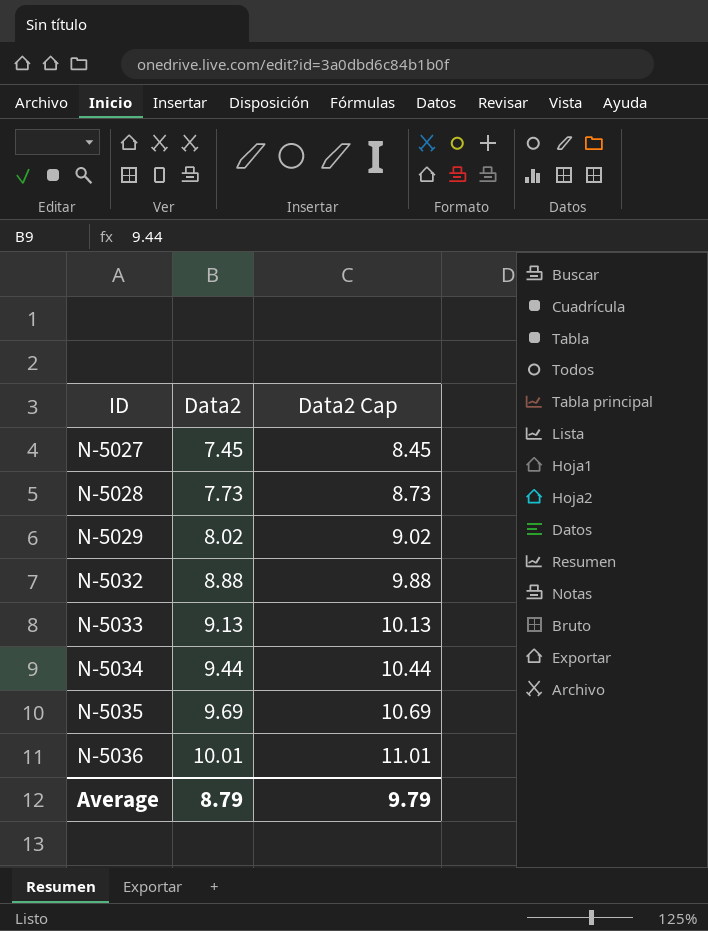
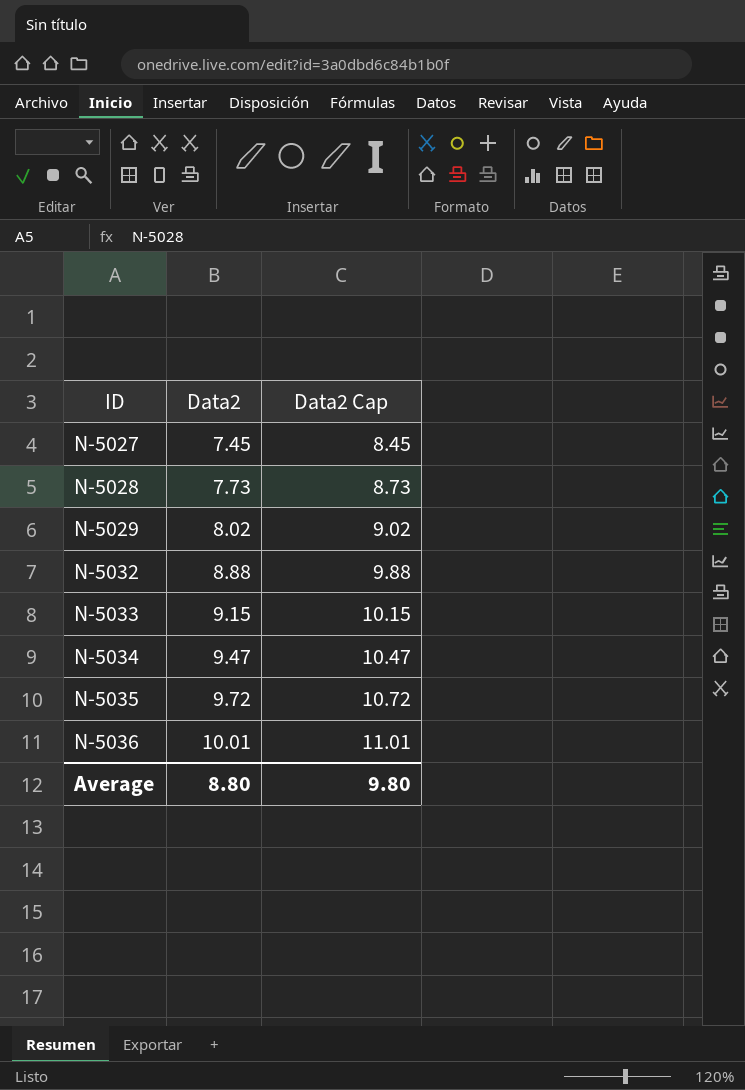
N-5033 | Data2: 9.13 -> 9.15
N-5033 | Data2 Cap: 10.13 -> 10.15
N-5034 | Data2: 9.44 -> 9.47
N-5034 | Data2 Cap: 10.44 -> 10.47
N-5035 | Data2: 9.69 -> 9.72
N-5035 | Data2 Cap: 10.69 -> 10.72
Average | Data2: 8.79 -> 8.80
Average | Data2 Cap: 9.79 -> 9.80

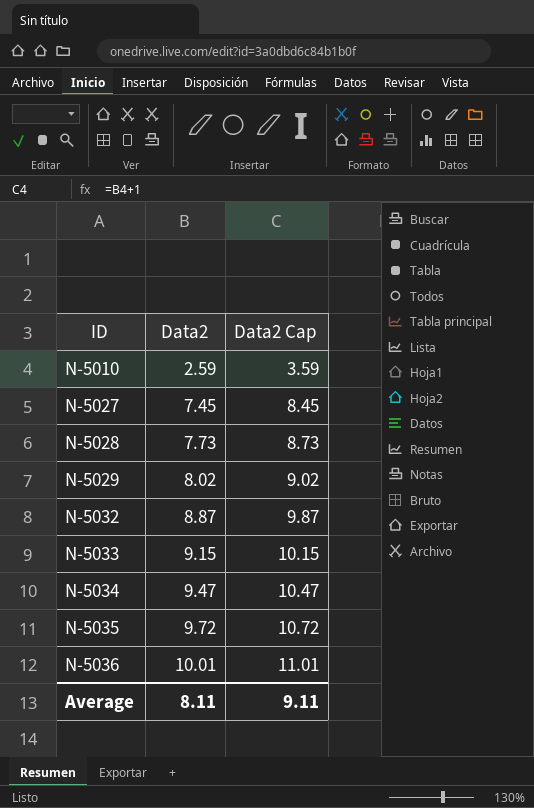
row N-5010: none -> 2.59 | 3.59
N-5032 | Data2: 8.88 -> 8.87
N-5032 | Data2 Cap: 9.88 -> 9.87
Average | Data2: 8.80 -> 8.11
Average | Data2 Cap: 9.80 -> 9.11

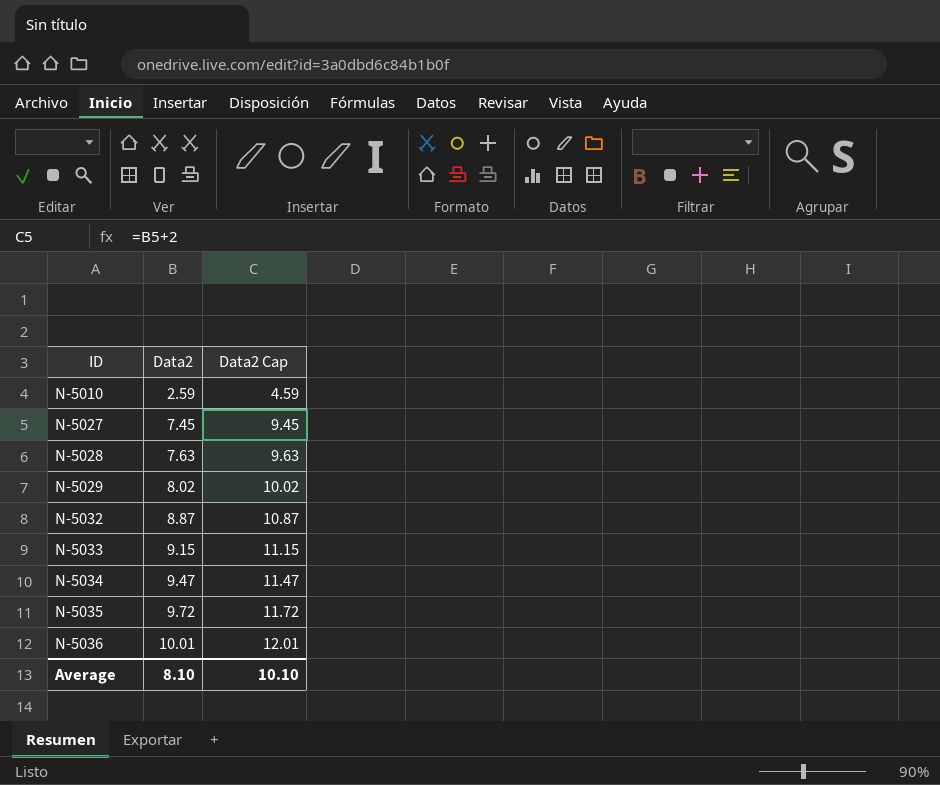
column Data2 Cap | formula: [Data2] + 1 -> [Data2] + 2
N-5028 | Data2: 7.73 -> 7.63
Average | Data2: 8.11 -> 8.10
Average | Data2 Cap: 9.11 -> 10.10

